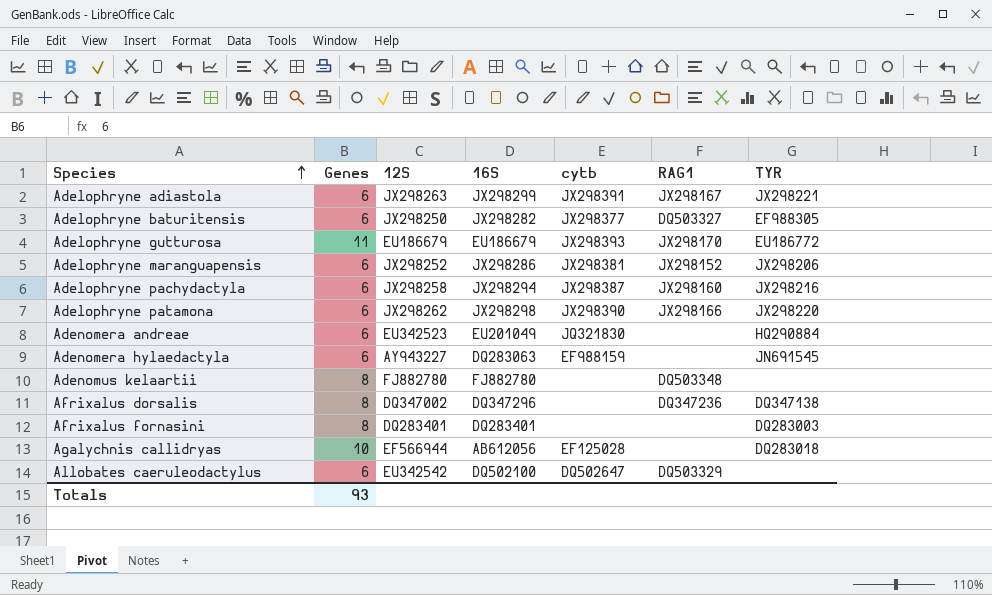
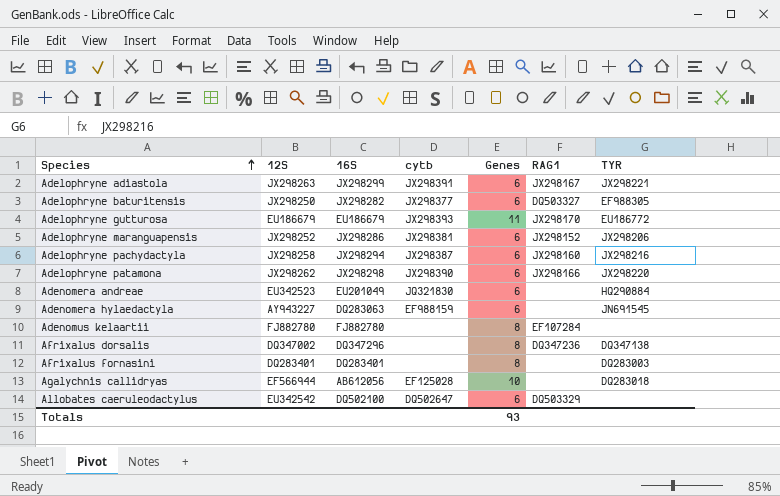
column Genes | position: 2 -> 5
Adenomus kelaartii | RAG1: DQ503348 -> EF107284

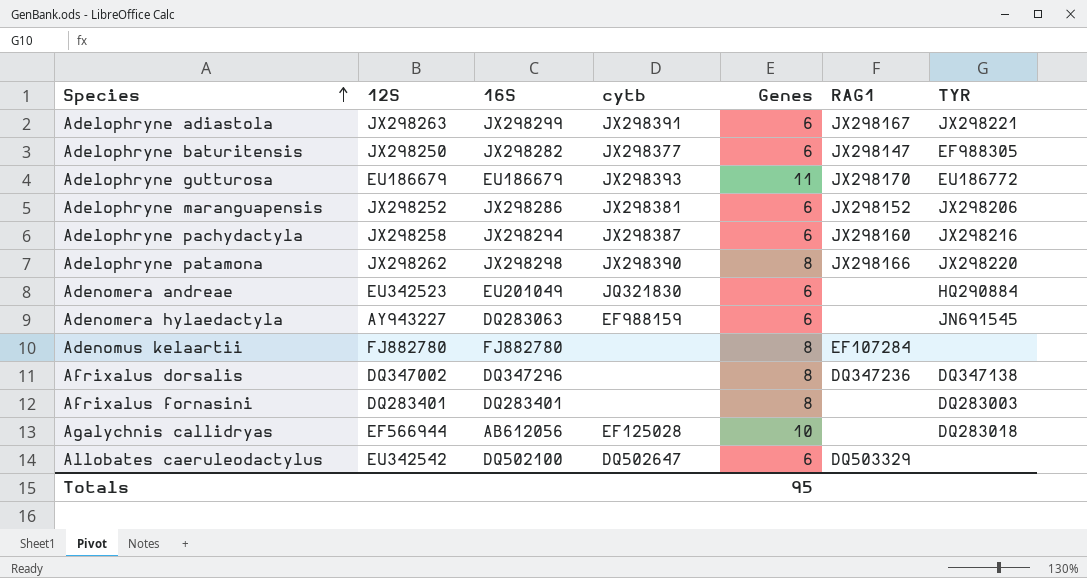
Adelophryne baturitensis | RAG1: DQ503327 -> JX298147
Adelophryne patamona | Genes: 6 -> 8
Totals | Genes: 93 -> 95

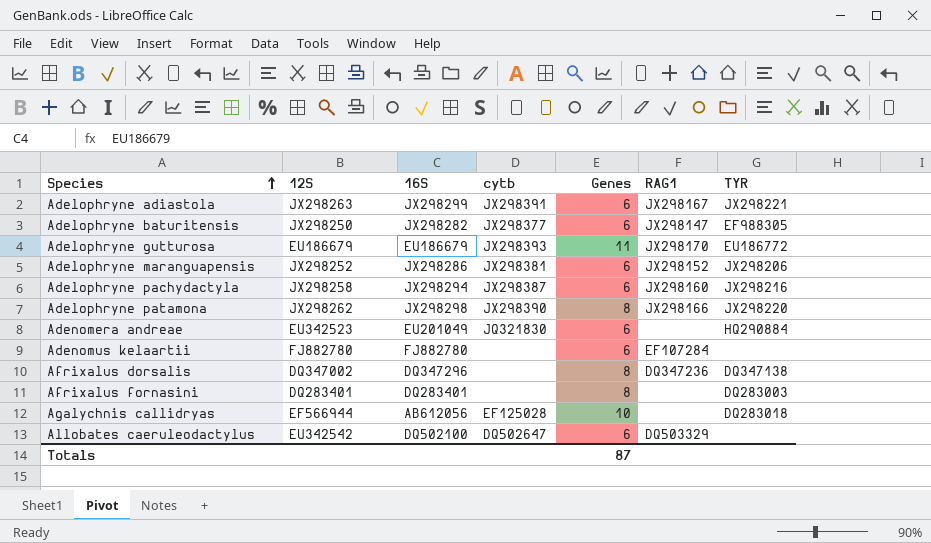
row Adenomera hylaedactyla: AY943227 | DQ283063 | EF988159 | 6 | none | JN691545 -> none
Adenomus kelaartii | Genes: 8 -> 6
Totals | Genes: 95 -> 87

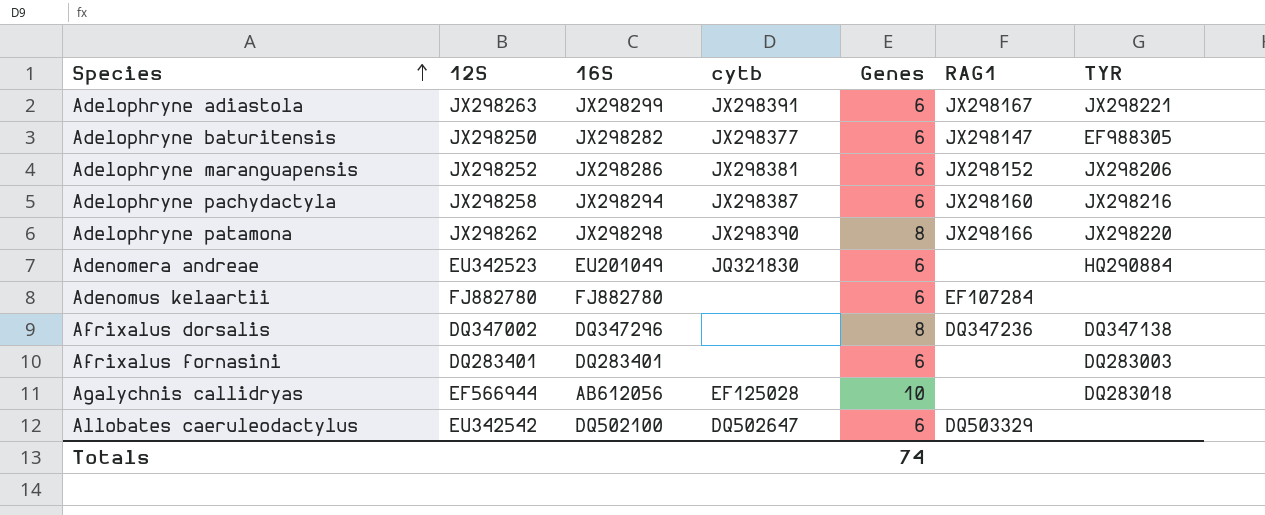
row Adelophryne gutturosa: EU186679 | EU186679 | JX298393 | 11 | JX298170 | EU186772 -> none
Afrixalus fornasini | Genes: 8 -> 6
Totals | Genes: 87 -> 74

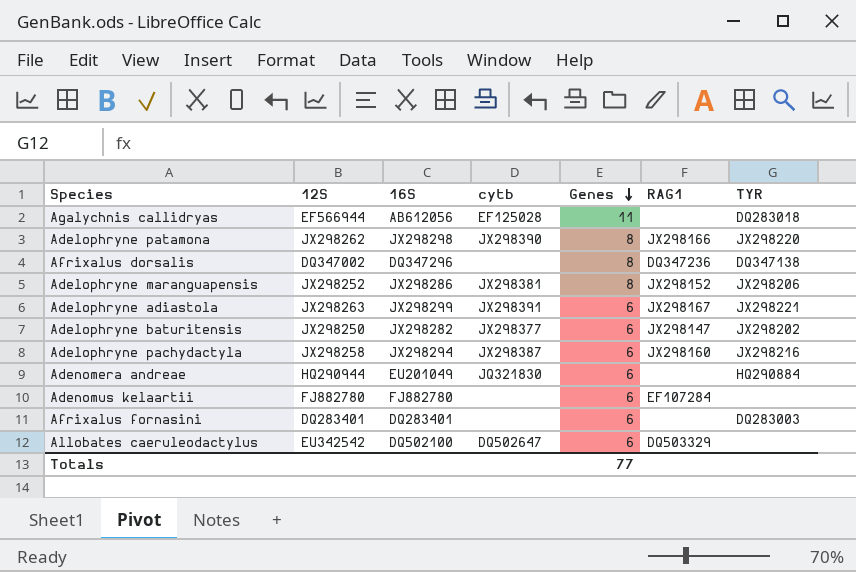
row order: Species ascending -> Genes descending
Agalychnis callidryas | Genes: 10 -> 11
Adelophryne maranguapensis | Genes: 6 -> 8
Adelophryne baturitensis | TYR: EF988305 -> JX298202
Adenomera andreae | 12S: EU342523 -> HQ290944
Totals | Genes: 74 -> 77

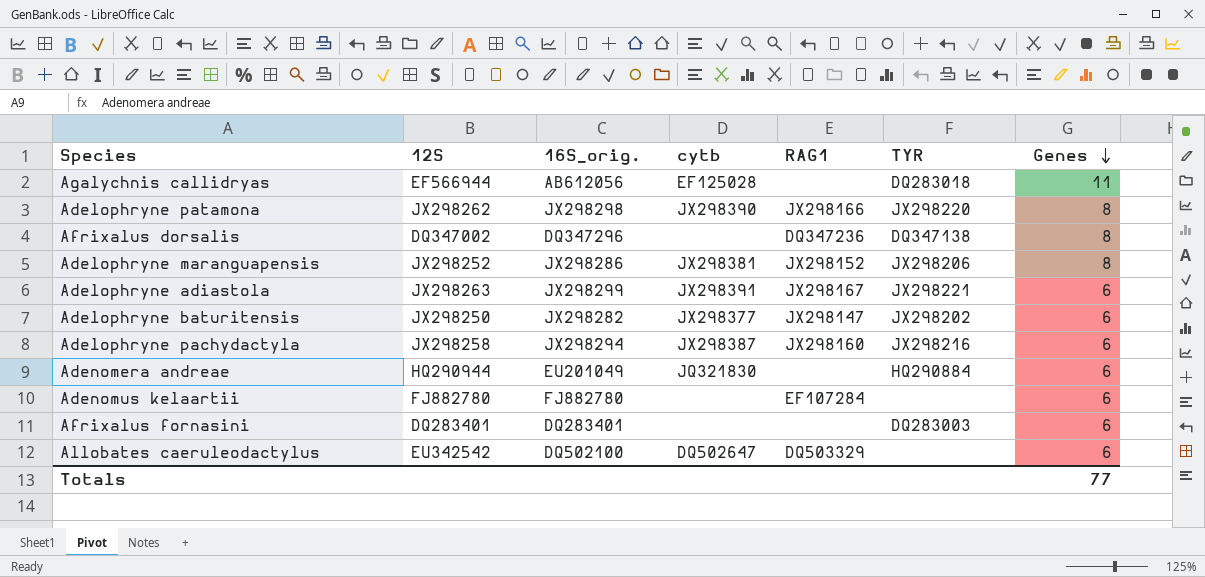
column name: 16S -> 16S_orig.
column Genes | position: 5 -> 7

